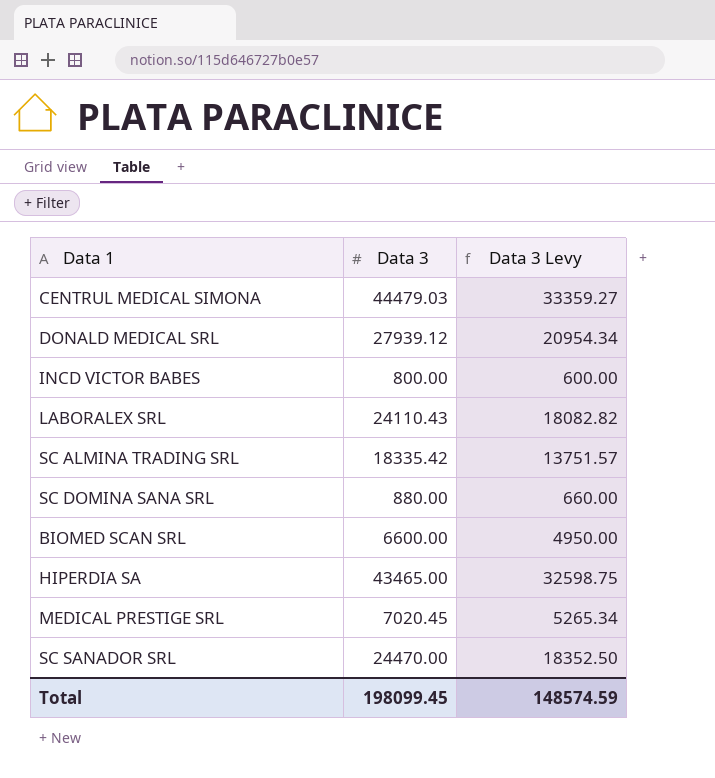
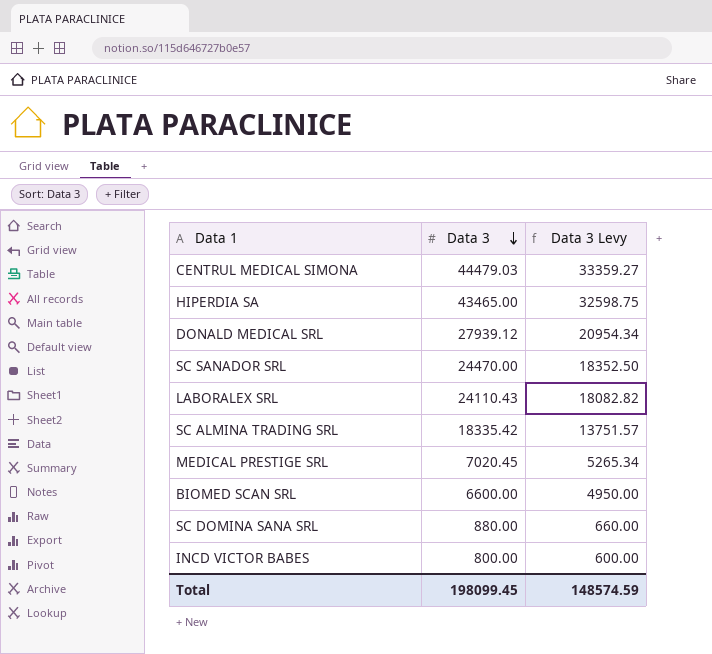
row order: none -> Data 3 descending

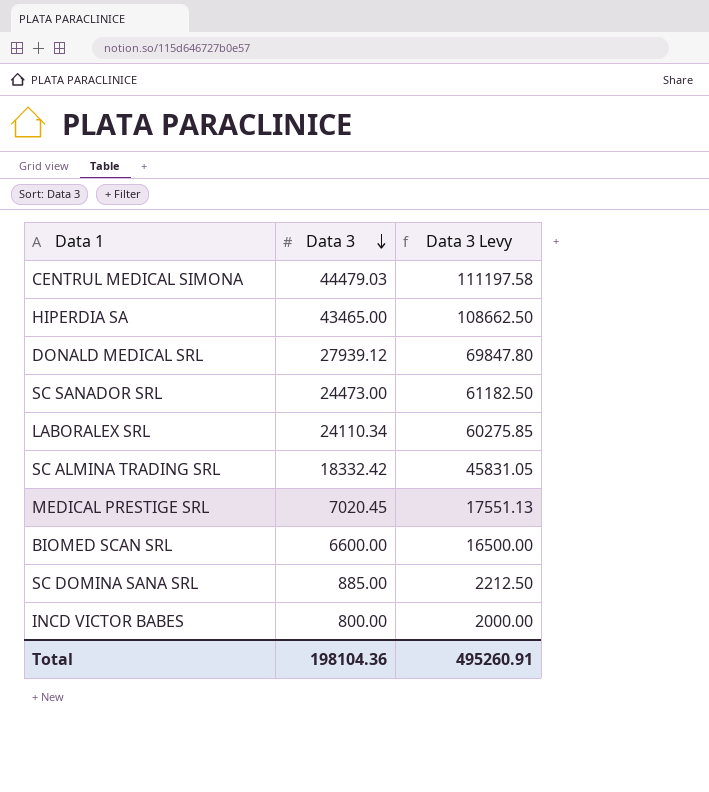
column Data 3 Levy | formula: [Data 3] * 0.75 -> [Data 3] * 2.5
SC SANADOR SRL | Data 3: 24470.00 -> 24473.00
LABORALEX SRL | Data 3: 24110.43 -> 24110.34
SC ALMINA TRADING SRL | Data 3: 18335.42 -> 18332.42
SC DOMINA SANA SRL | Data 3: 880.00 -> 885.00
Total | Data 3: 198099.45 -> 198104.36
Total | Data 3 Levy: 148574.59 -> 495260.91

